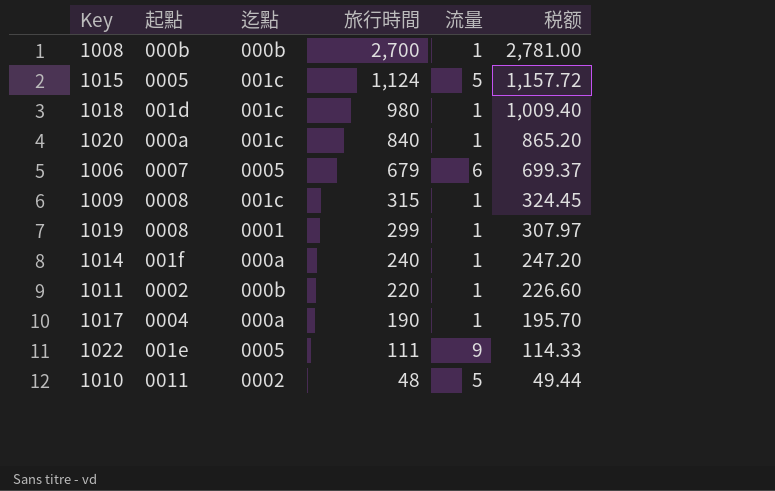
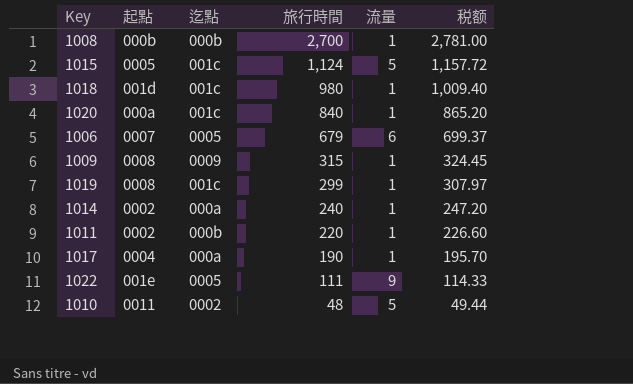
1009 | 迄點: 001c -> 0009
1019 | 迄點: 0001 -> 001c
1014 | 起點: 001f -> 0002

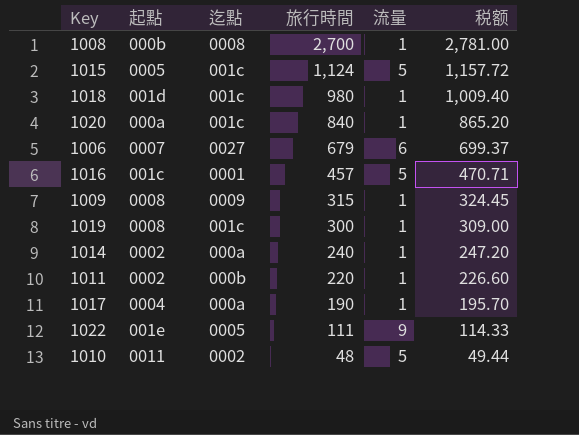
1008 | 迄點: 000b -> 0008
1006 | 迄點: 0005 -> 0027
row 1016: none -> 001c | 0001 | 457 | 5 | 470.71
1019 | 旅行時間: 299 -> 300
1019 | 税额: 307.97 -> 309.00

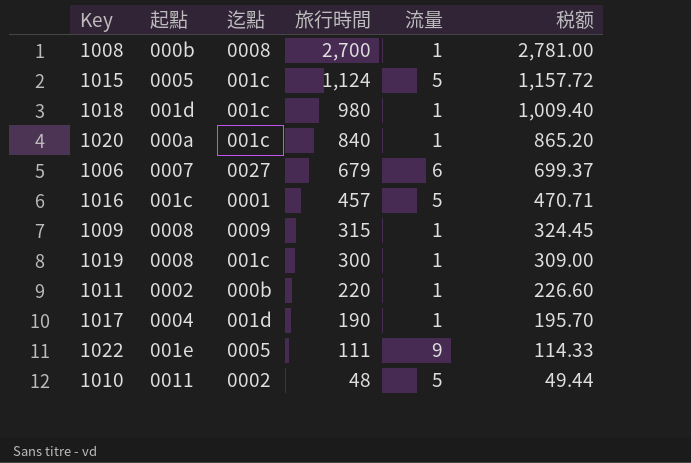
row 1014: 0002 | 000a | 240 | 1 | 247.20 -> none
1017 | 迄點: 000a -> 001d

